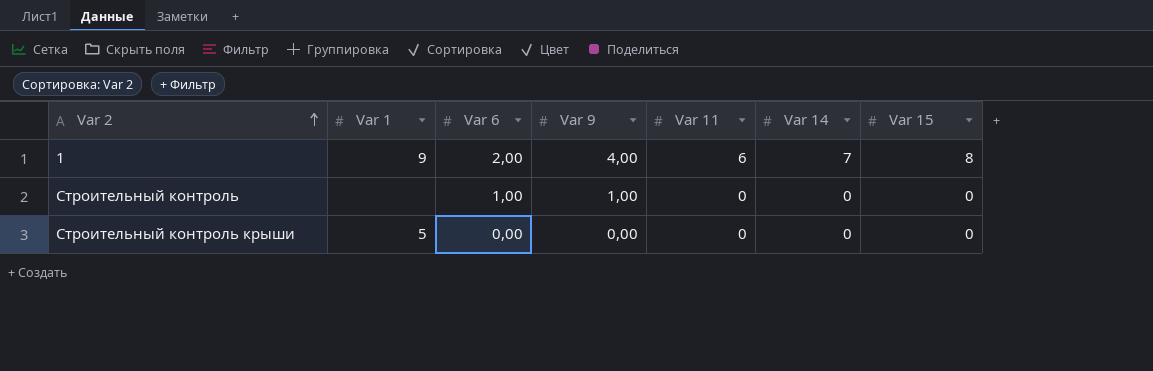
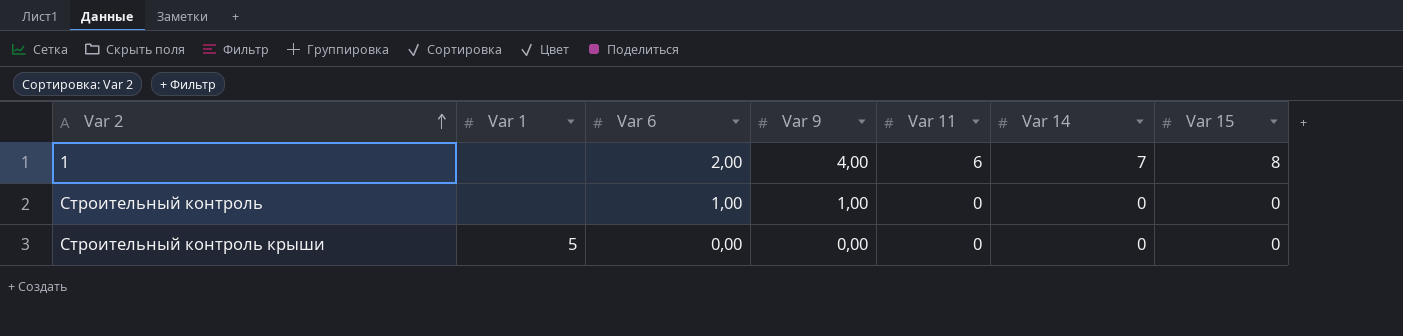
1 | Var 1: 9 -> none

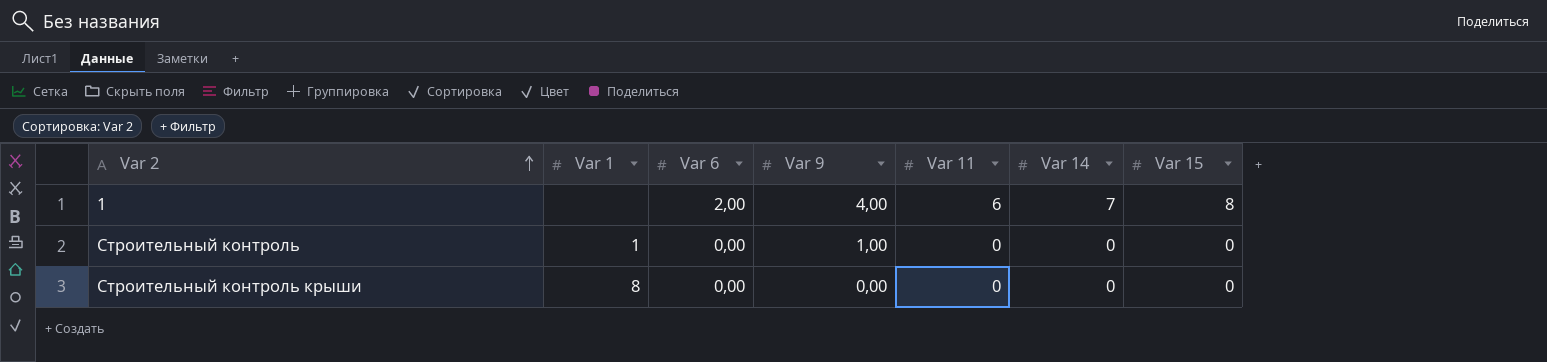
Строительный контроль | Var 1: none -> 1
Строительный контроль | Var 6: 1,00 -> 0,00
Строительный контроль крыши | Var 1: 5 -> 8

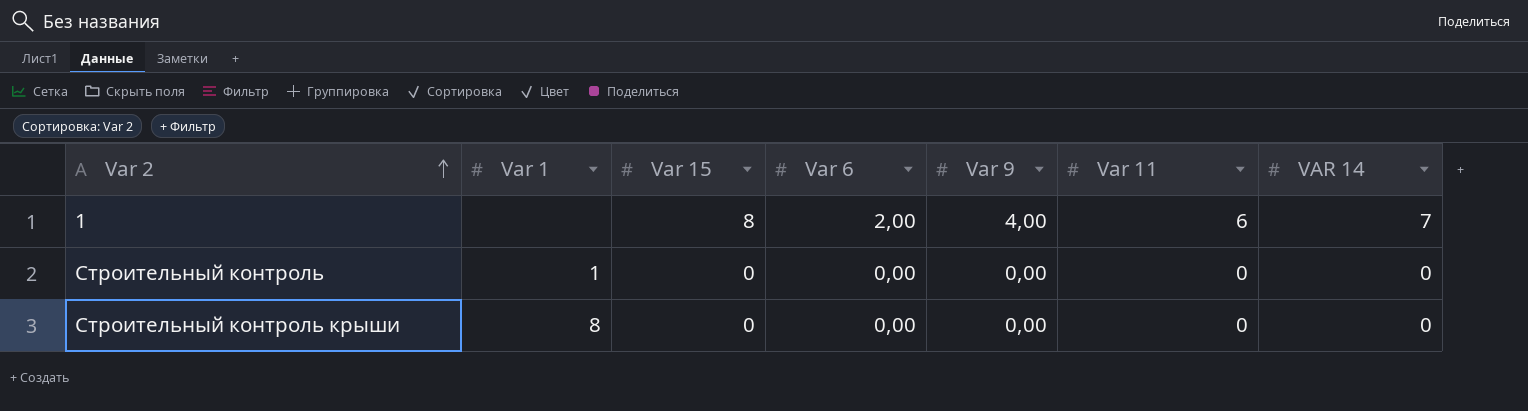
column Var 15 | position: 7 -> 3
column name: Var 14 -> VAR 14
Строительный контроль | Var 9: 1,00 -> 0,00

